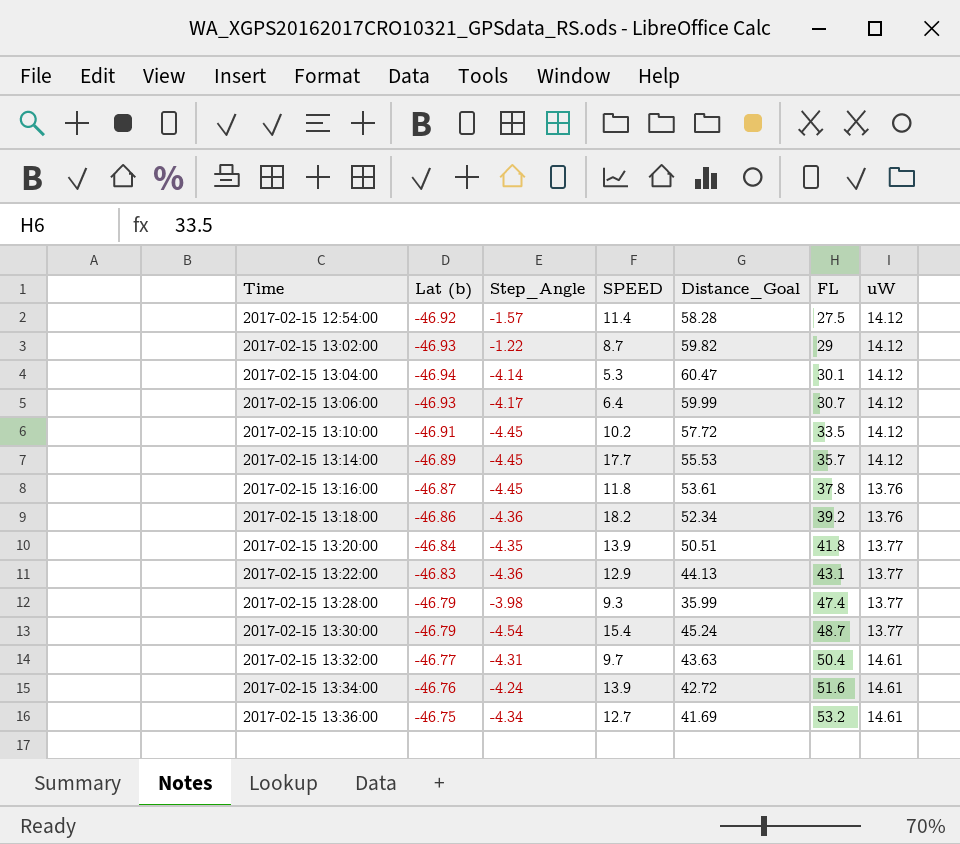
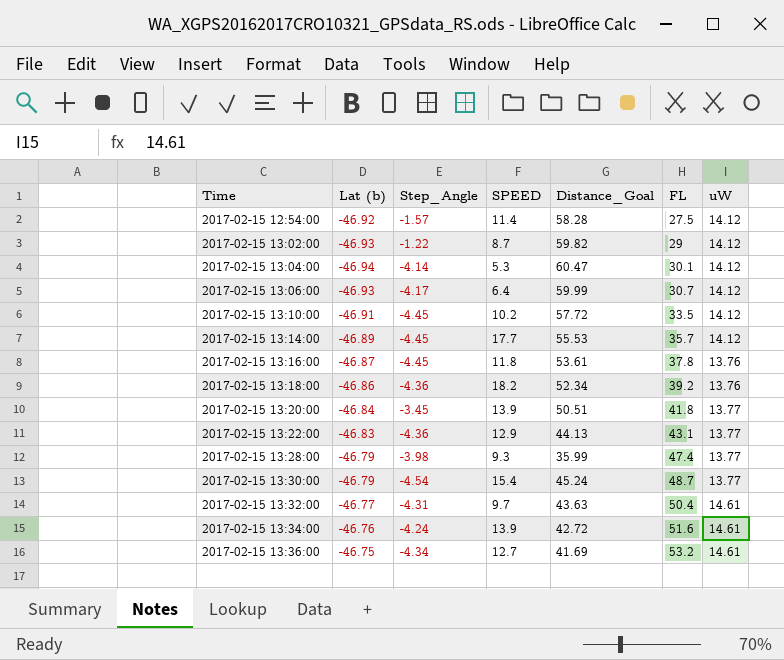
2017-02-15 13:20:00 | Step_Angle: -4.35 -> -3.45

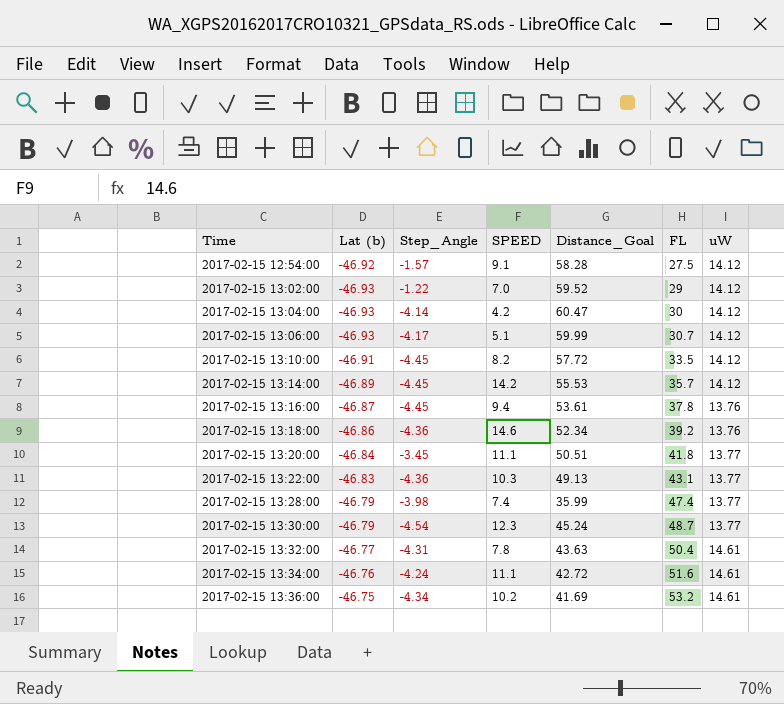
2017-02-15 12:54:00 | SPEED: 11.4 -> 9.1
2017-02-15 13:02:00 | SPEED: 8.7 -> 7.0
2017-02-15 13:02:00 | Distance_Goal: 59.82 -> 59.52
2017-02-15 13:04:00 | Lat (b): -46.94 -> -46.93
2017-02-15 13:04:00 | SPEED: 5.3 -> 4.2
2017-02-15 13:04:00 | FL: 30.1 -> 30
2017-02-15 13:06:00 | SPEED: 6.4 -> 5.1
2017-02-15 13:10:00 | SPEED: 10.2 -> 8.2
2017-02-15 13:14:00 | SPEED: 17.7 -> 14.2
2017-02-15 13:16:00 | SPEED: 11.8 -> 9.4
2017-02-15 13:18:00 | SPEED: 18.2 -> 14.6
2017-02-15 13:20:00 | SPEED: 13.9 -> 11.1
2017-02-15 13:22:00 | SPEED: 12.9 -> 10.3
2017-02-15 13:22:00 | Distance_Goal: 44.13 -> 49.13
2017-02-15 13:28:00 | SPEED: 9.3 -> 7.4
2017-02-15 13:30:00 | SPEED: 15.4 -> 12.3
2017-02-15 13:32:00 | SPEED: 9.7 -> 7.8
2017-02-15 13:34:00 | SPEED: 13.9 -> 11.1
2017-02-15 13:36:00 | SPEED: 12.7 -> 10.2

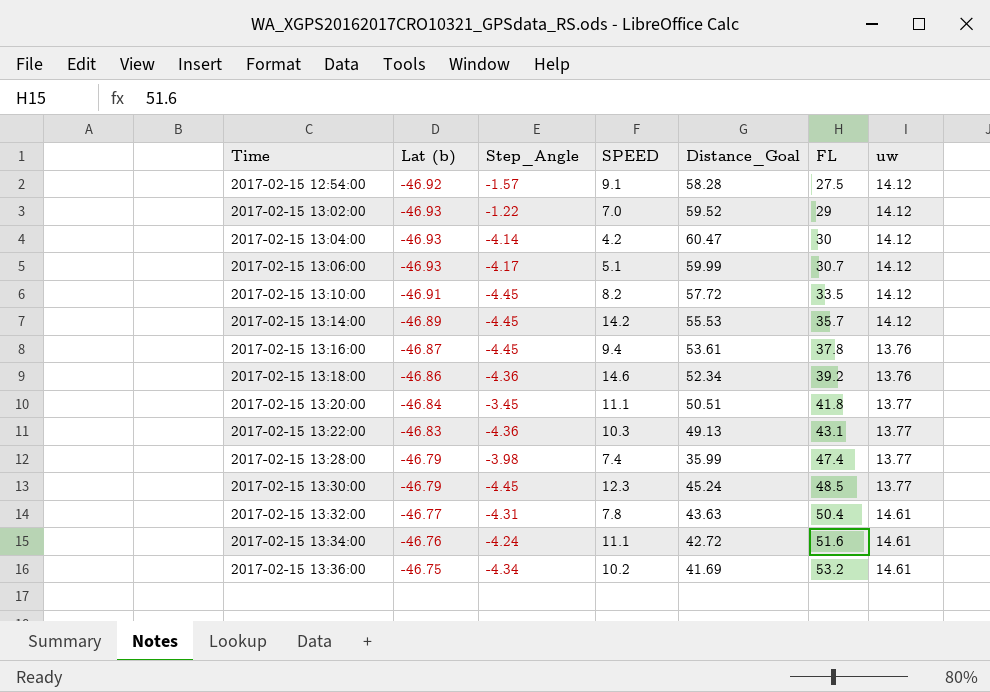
column name: uW -> uw
2017-02-15 13:30:00 | Step_Angle: -4.54 -> -4.45
2017-02-15 13:30:00 | FL: 48.7 -> 48.5

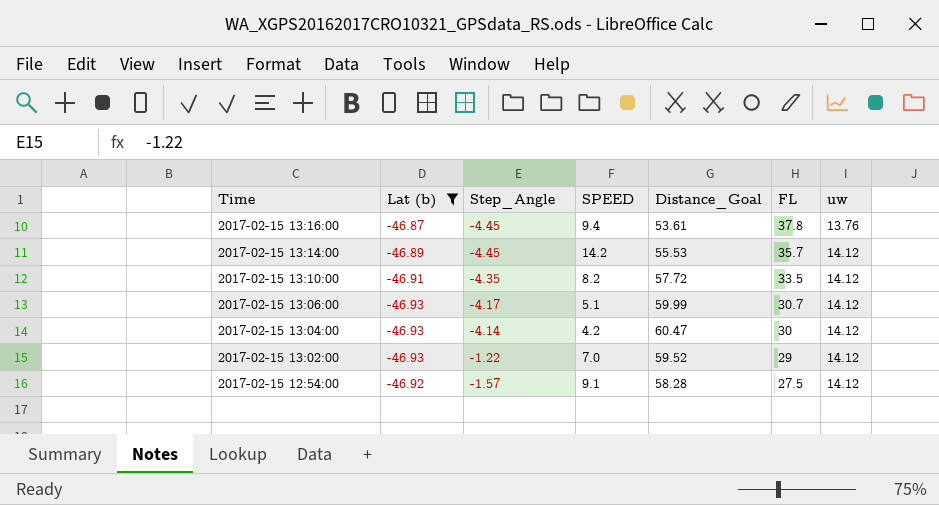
filter: none -> Lat (b) <= -46.87
row order: Time ascending -> Time descending
2017-02-15 13:10:00 | Step_Angle: -4.45 -> -4.35

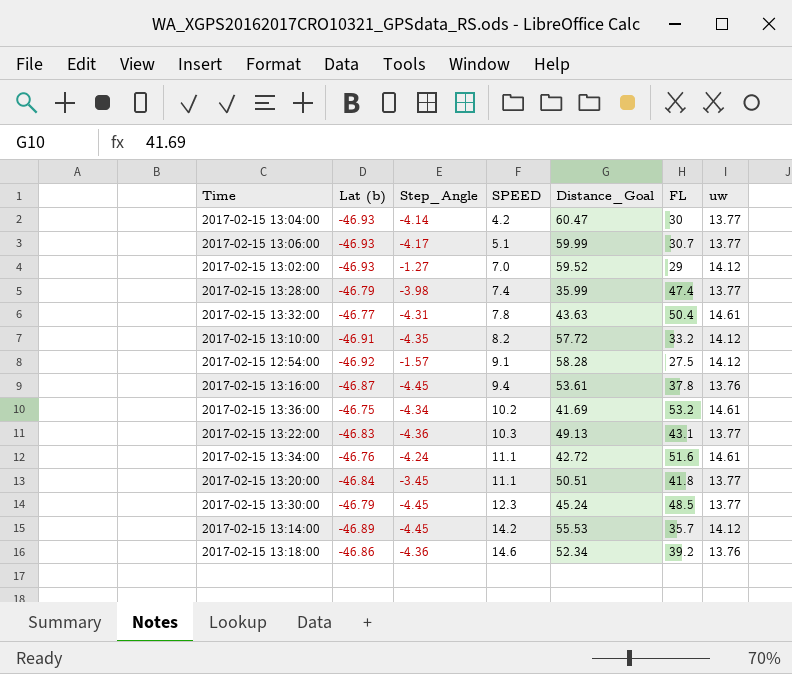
filter: Lat (b) <= -46.87 -> none
row order: Time descending -> SPEED ascending
2017-02-15 13:04:00 | uw: 14.12 -> 13.77
2017-02-15 13:06:00 | uw: 14.12 -> 13.77
2017-02-15 13:02:00 | Step_Angle: -1.22 -> -1.27
2017-02-15 13:10:00 | FL: 33.5 -> 33.2

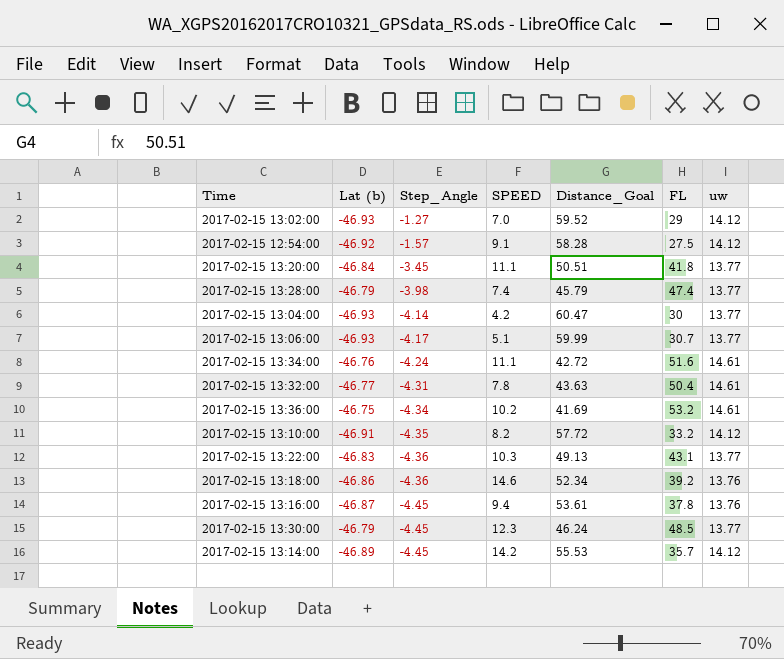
row order: SPEED ascending -> Step_Angle descending
2017-02-15 13:28:00 | Distance_Goal: 35.99 -> 45.79
2017-02-15 13:30:00 | Distance_Goal: 45.24 -> 46.24

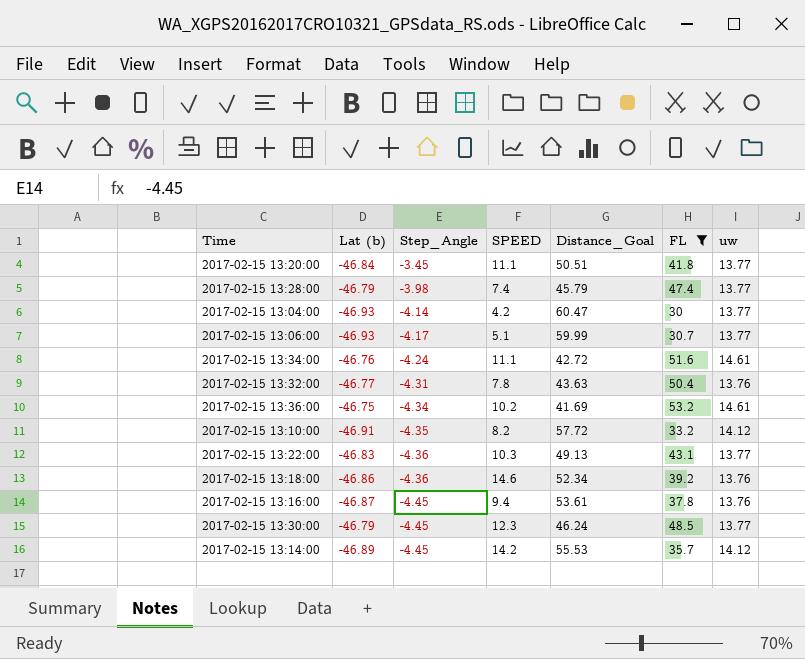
filter: none -> FL >= 30
2017-02-15 13:32:00 | uw: 14.61 -> 13.76

